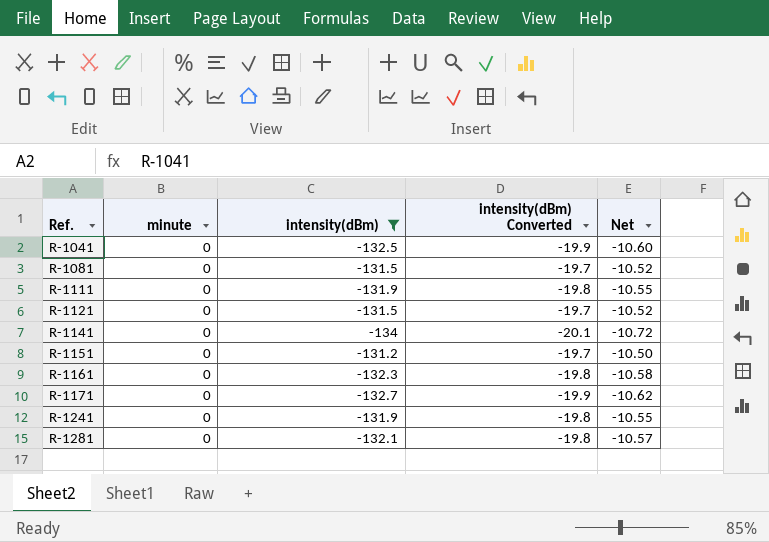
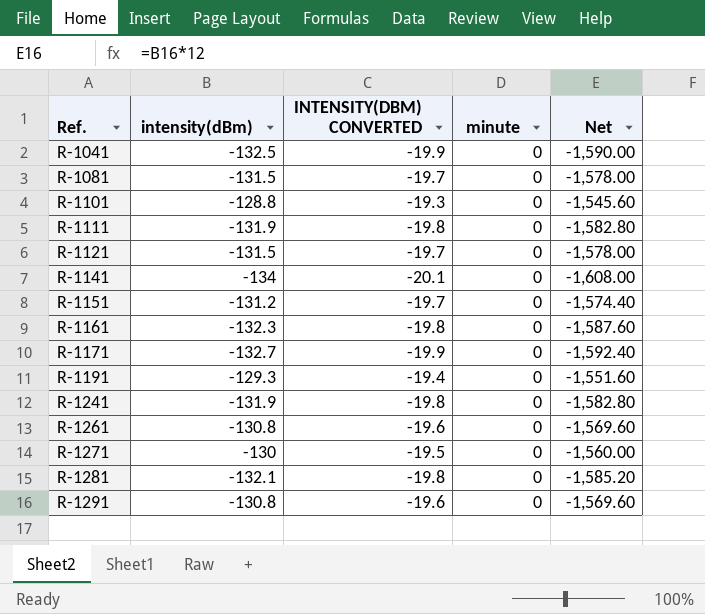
filter: intensity(dBm) <= -131.2 -> none
column name: intensity(dBm) Converted -> INTENSITY(DBM) CONVERTED
column minute | position: 2 -> 4
column Net | formula: [intensity(dBm)] * 0.08 -> [intensity(dBm)] * 12

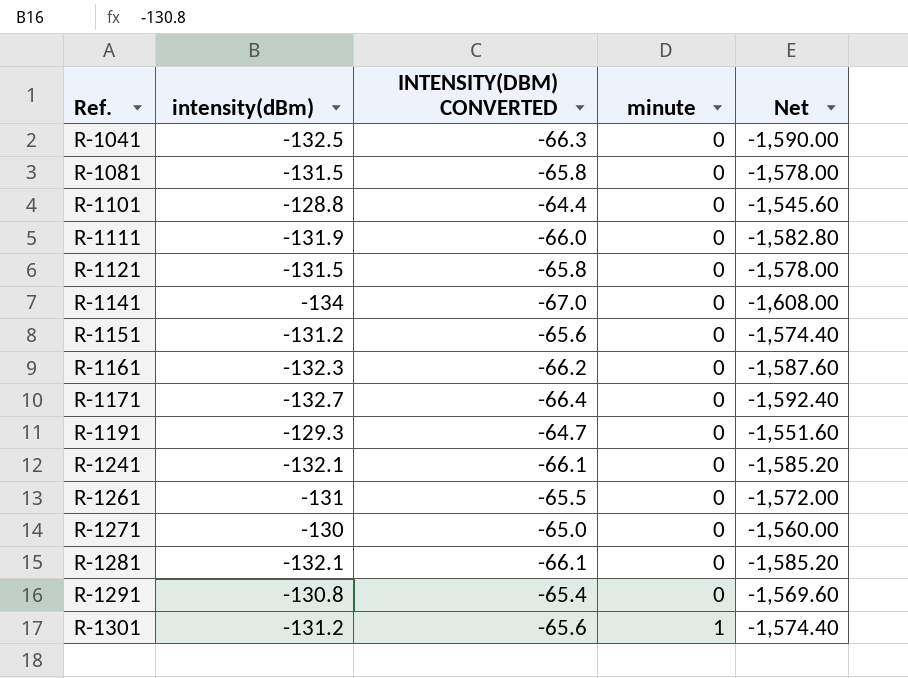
column INTENSITY(DBM) CONVERTED | formula: [intensity(dBm)] * 0.15 -> [intensity(dBm)] * 0.5
R-1241 | intensity(dBm): -131.9 -> -132.1
R-1241 | Net: -1,582.80 -> -1,585.20
R-1261 | intensity(dBm): -130.8 -> -131
R-1261 | Net: -1,569.60 -> -1,572.00
row R-1301: none -> -131.2 | -65.6 | 1 | -1,574.40

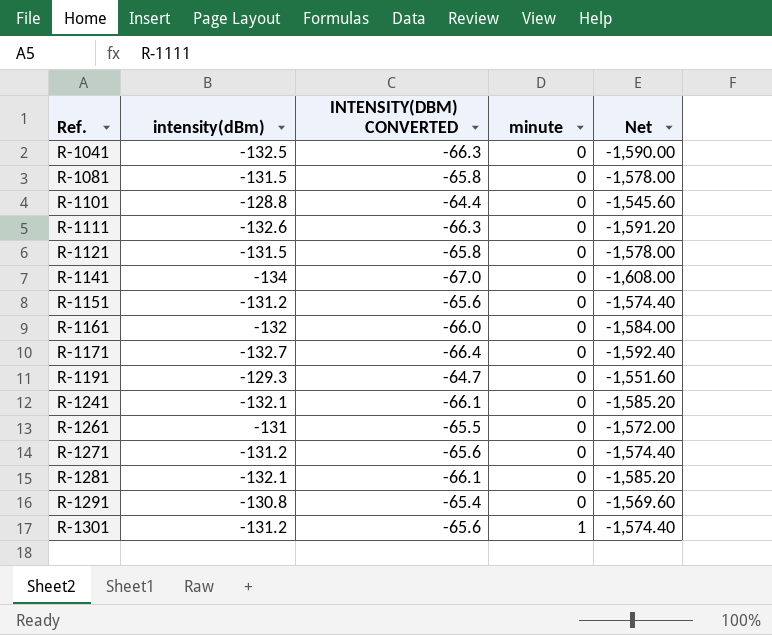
R-1111 | intensity(dBm): -131.9 -> -132.6
R-1111 | INTENSITY(DBM) CONVERTED: -66.0 -> -66.3
R-1111 | Net: -1,582.80 -> -1,591.20
R-1161 | intensity(dBm): -132.3 -> -132
R-1161 | INTENSITY(DBM) CONVERTED: -66.2 -> -66.0
R-1161 | Net: -1,587.60 -> -1,584.00
R-1271 | intensity(dBm): -130 -> -131.2
R-1271 | INTENSITY(DBM) CONVERTED: -65.0 -> -65.6
R-1271 | Net: -1,560.00 -> -1,574.40

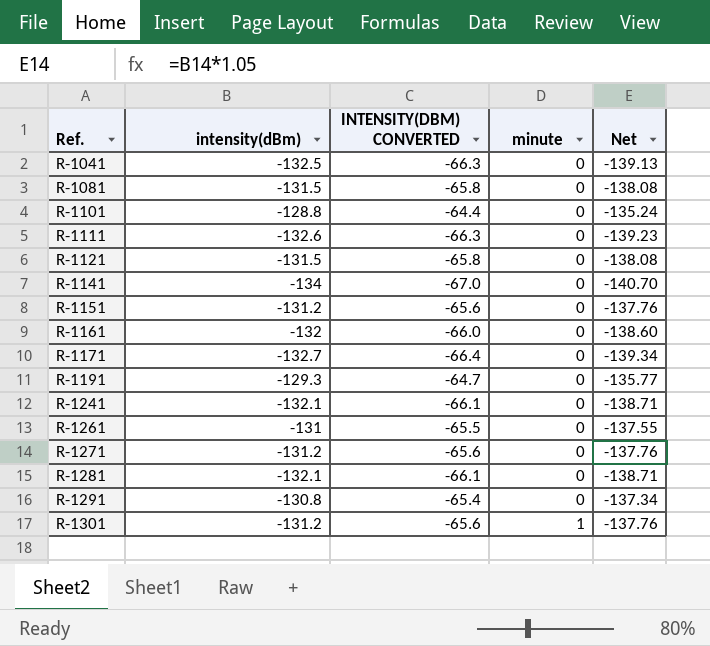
column Net | formula: [intensity(dBm)] * 12 -> [intensity(dBm)] * 1.05

